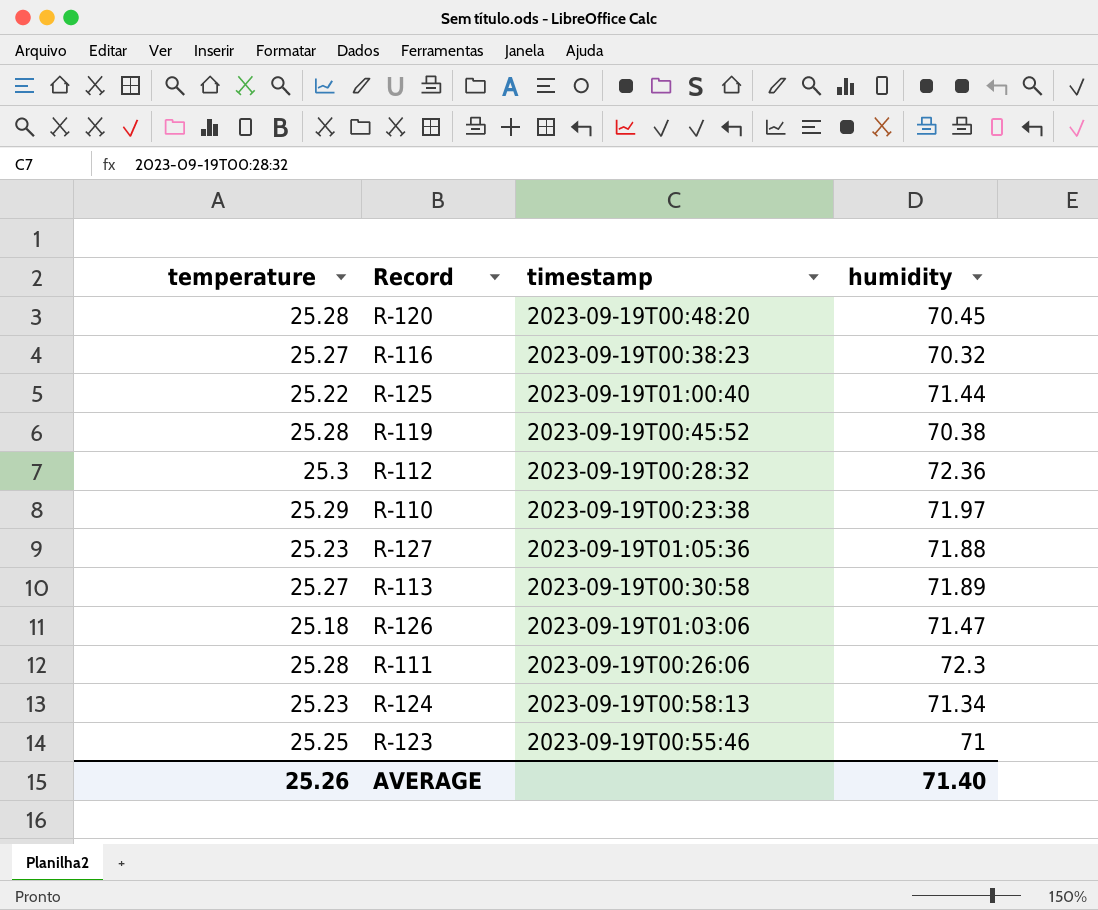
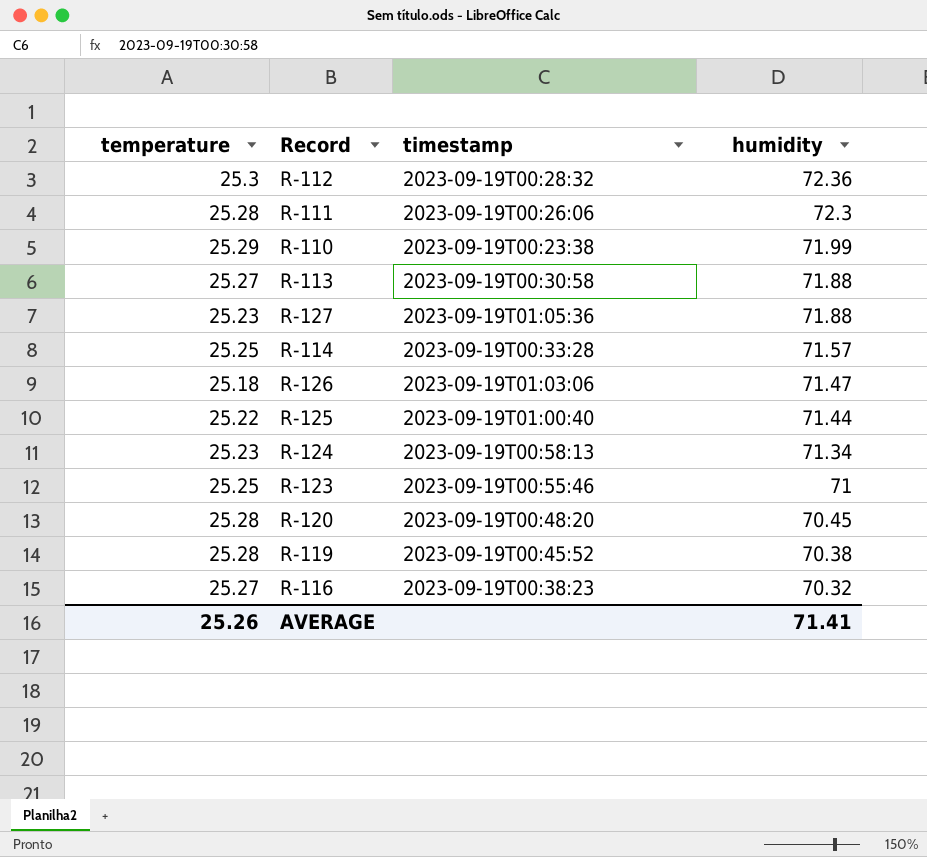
row order: none -> humidity descending
R-110 | humidity: 71.97 -> 71.99
R-113 | humidity: 71.89 -> 71.88
row R-114: none -> 25.25 | 2023-09-19T00:33:28 | 71.57
AVERAGE | humidity: 71.40 -> 71.41

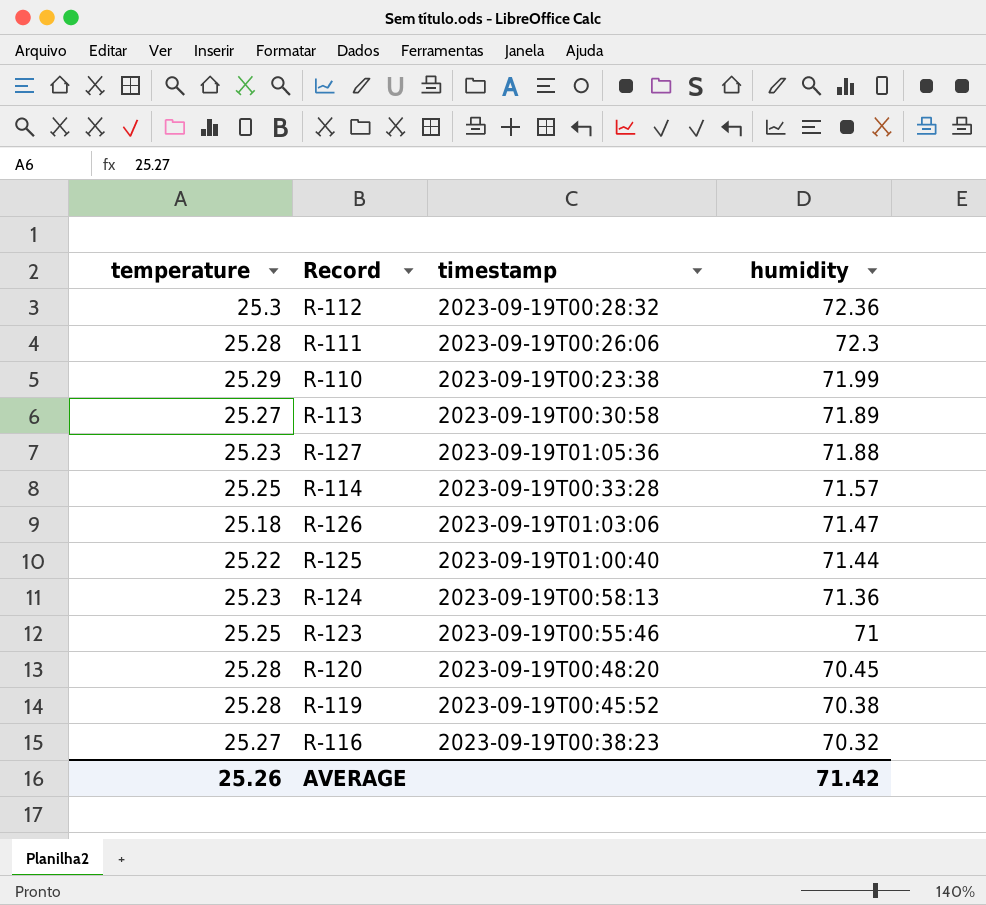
R-113 | humidity: 71.88 -> 71.89
R-124 | humidity: 71.34 -> 71.36
AVERAGE | humidity: 71.41 -> 71.42

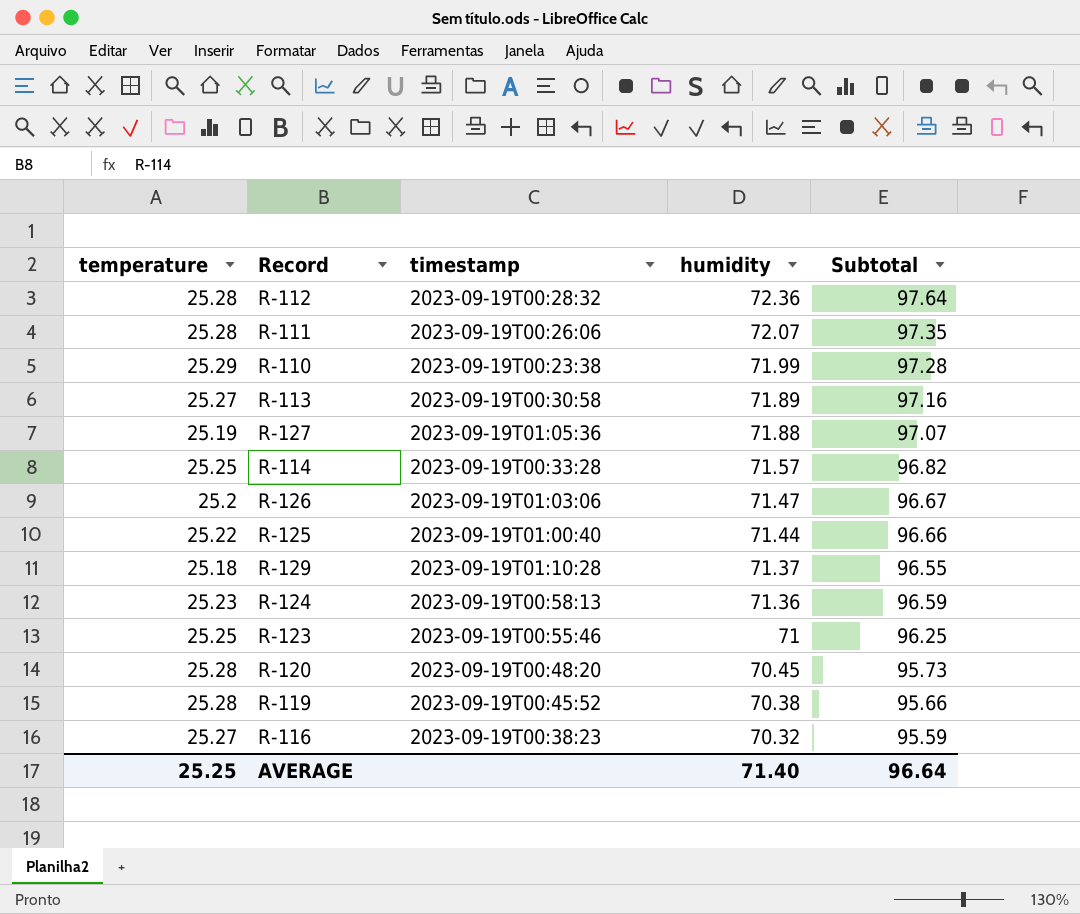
column Subtotal | formula: none -> [temperature] + [humidity]
R-112 | temperature: 25.3 -> 25.28
R-111 | humidity: 72.3 -> 72.07
R-127 | temperature: 25.23 -> 25.19
R-126 | temperature: 25.18 -> 25.2
row R-129: none -> 25.18 | 2023-09-19T01:10:28 | 71.37 | 96.55
AVERAGE | temperature: 25.26 -> 25.25
AVERAGE | humidity: 71.42 -> 71.40

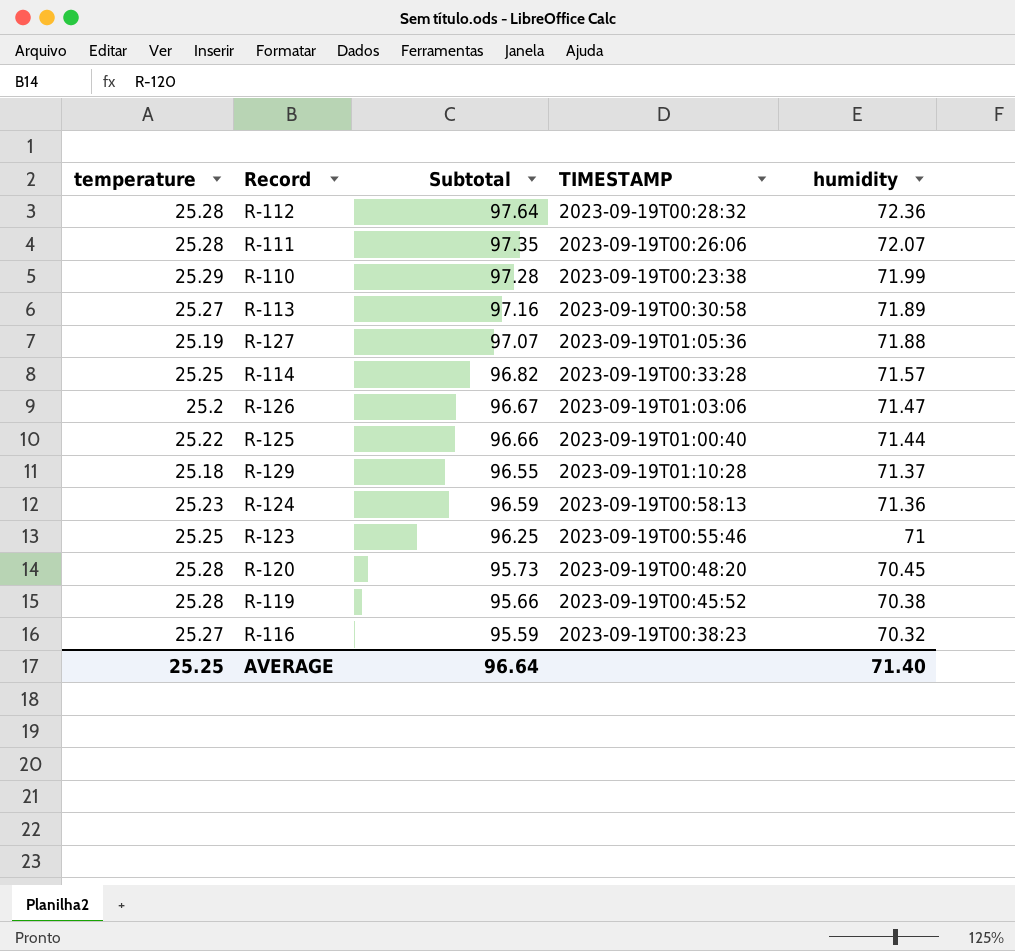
column Subtotal | position: 5 -> 3
column name: timestamp -> TIMESTAMP

